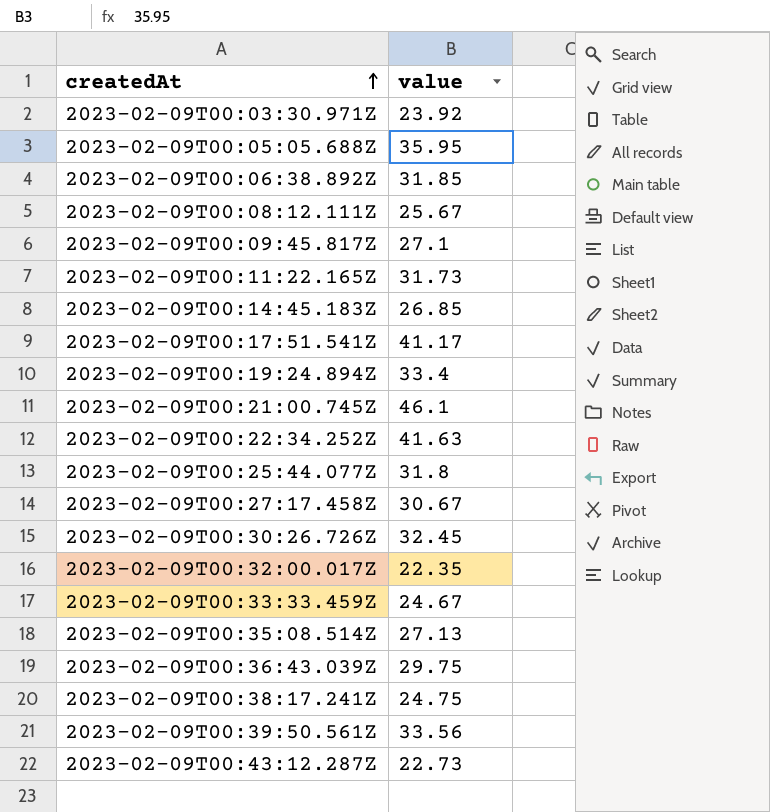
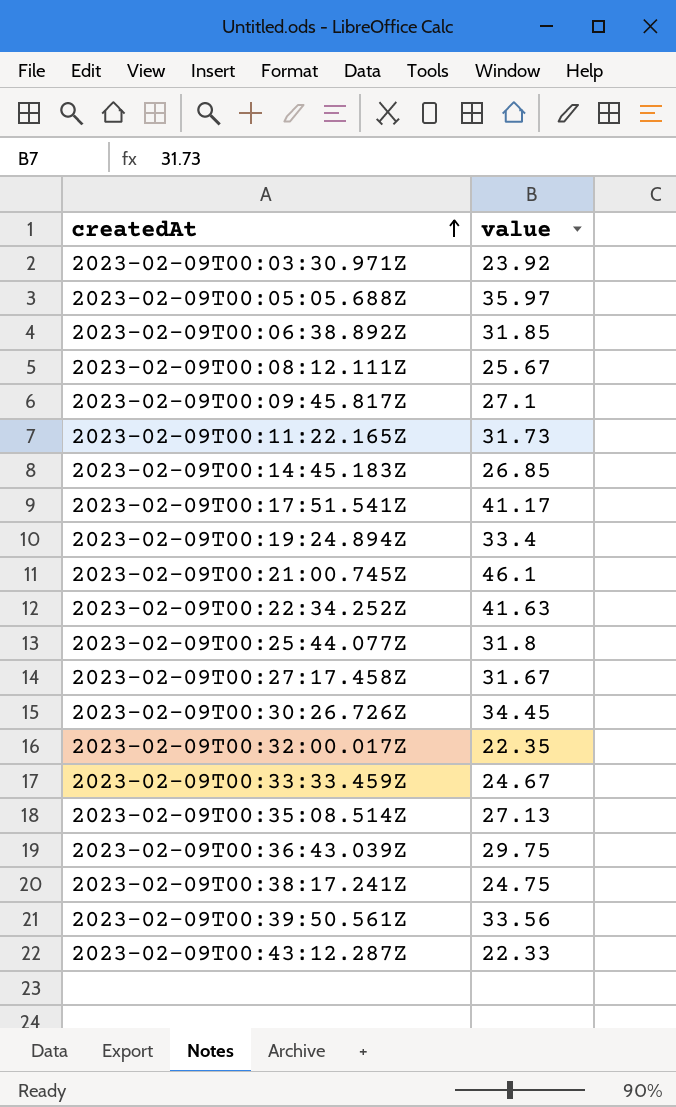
2023-02-09T00:05:05.688Z | value: 35.95 -> 35.97
2023-02-09T00:27:17.458Z | value: 30.67 -> 31.67
2023-02-09T00:30:26.726Z | value: 32.45 -> 34.45
2023-02-09T00:43:12.287Z | value: 22.73 -> 22.33

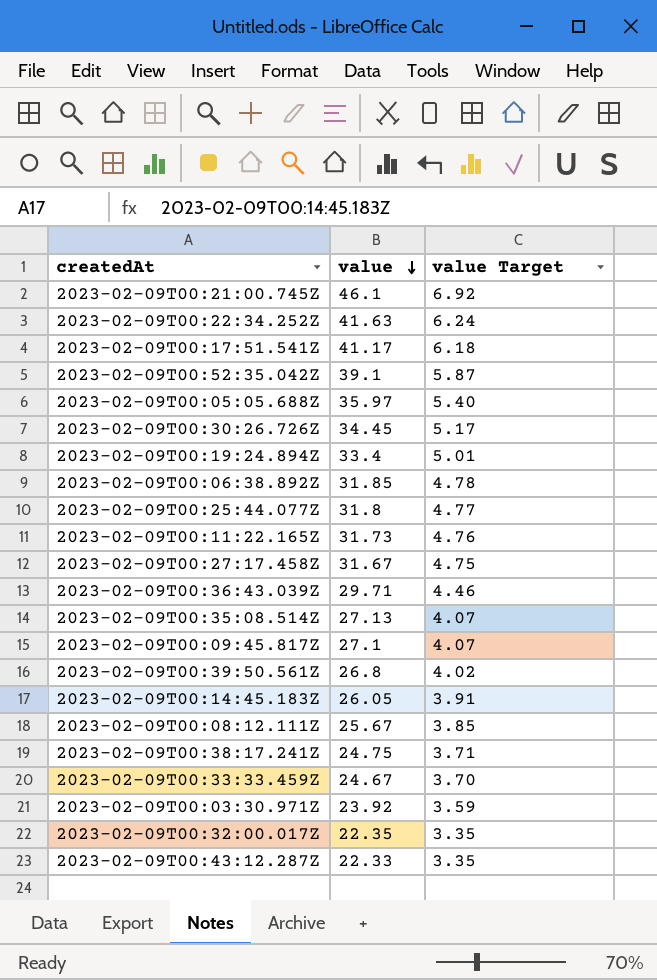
row order: createdAt ascending -> value descending
column value Target | formula: none -> [value] * 0.15
row 2023-02-09T00:52:35.042Z: none -> 39.1 | 5.87
2023-02-09T00:36:43.039Z | value: 29.75 -> 29.71
2023-02-09T00:39:50.561Z | value: 33.56 -> 26.8
2023-02-09T00:14:45.183Z | value: 26.85 -> 26.05

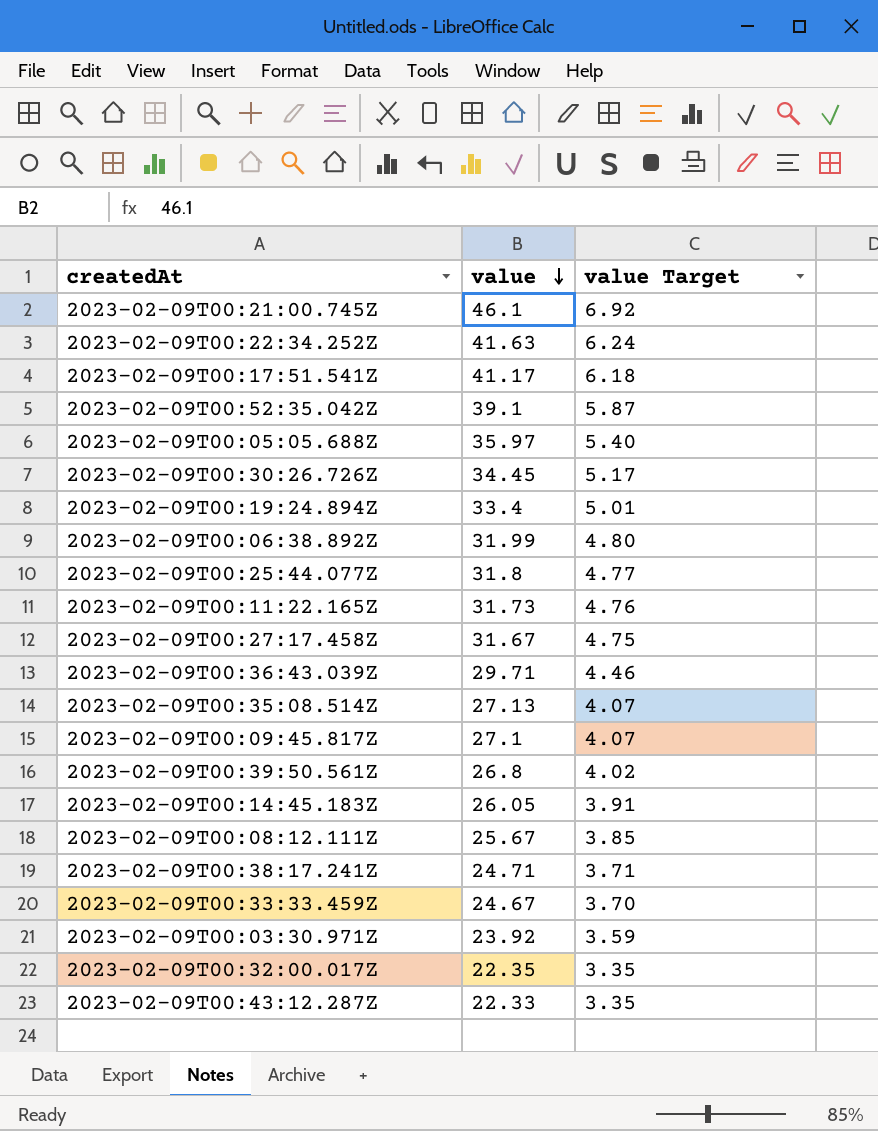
2023-02-09T00:06:38.892Z | value: 31.85 -> 31.99
2023-02-09T00:06:38.892Z | value Target: 4.78 -> 4.80
2023-02-09T00:38:17.241Z | value: 24.75 -> 24.71

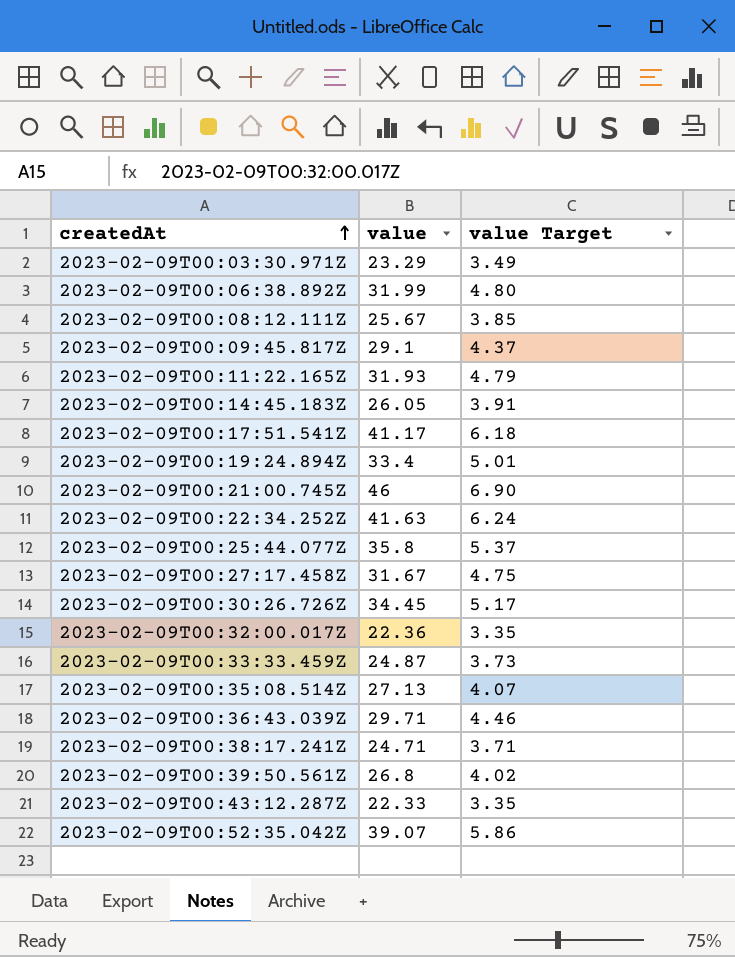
row order: value descending -> createdAt ascending
row 2023-02-09T00:05:05.688Z: 35.97 | 5.40 -> none
2023-02-09T00:03:30.971Z | value: 23.92 -> 23.29
2023-02-09T00:03:30.971Z | value Target: 3.59 -> 3.49
2023-02-09T00:09:45.817Z | value: 27.1 -> 29.1
2023-02-09T00:09:45.817Z | value Target: 4.07 -> 4.37
2023-02-09T00:11:22.165Z | value: 31.73 -> 31.93
2023-02-09T00:11:22.165Z | value Target: 4.76 -> 4.79
2023-02-09T00:21:00.745Z | value: 46.1 -> 46
2023-02-09T00:21:00.745Z | value Target: 6.92 -> 6.90
2023-02-09T00:25:44.077Z | value: 31.8 -> 35.8
2023-02-09T00:25:44.077Z | value Target: 4.77 -> 5.37
2023-02-09T00:32:00.017Z | value: 22.35 -> 22.36
2023-02-09T00:33:33.459Z | value: 24.67 -> 24.87
2023-02-09T00:33:33.459Z | value Target: 3.70 -> 3.73
2023-02-09T00:52:35.042Z | value: 39.1 -> 39.07
2023-02-09T00:52:35.042Z | value Target: 5.87 -> 5.86

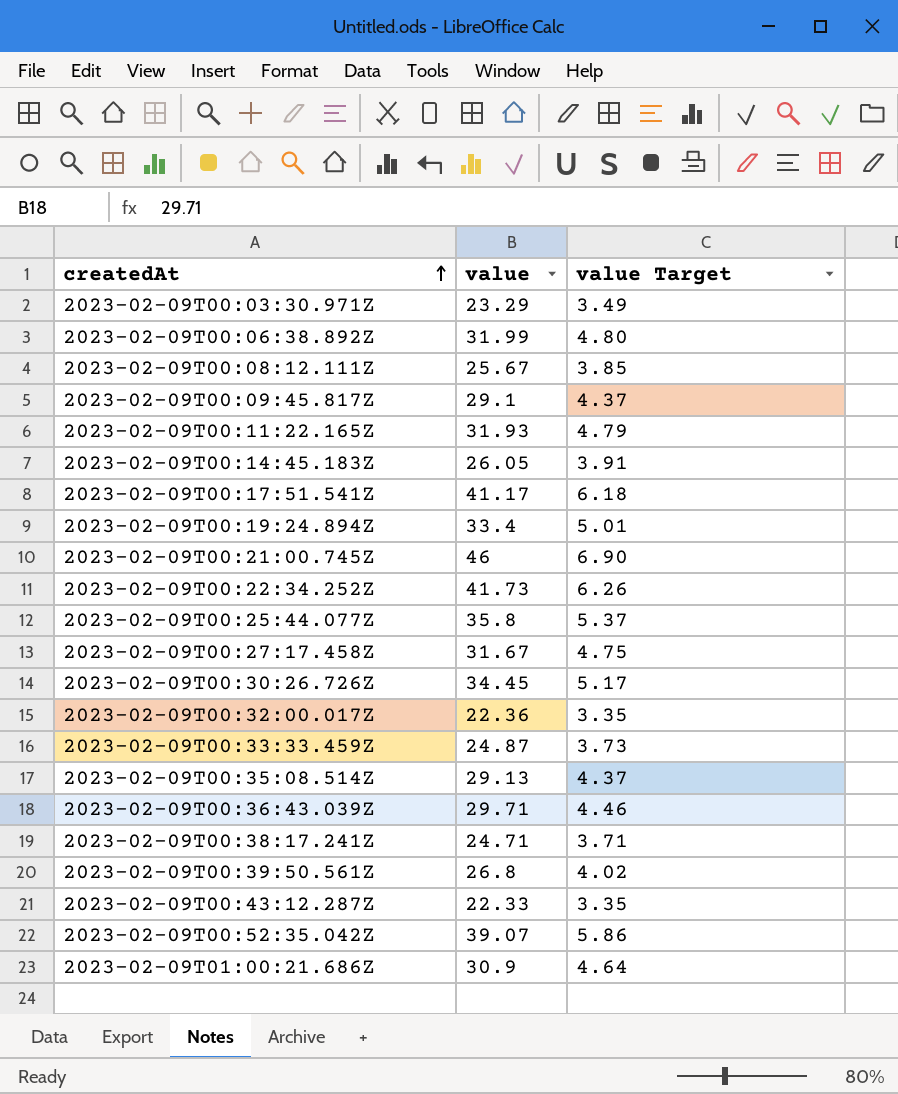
2023-02-09T00:22:34.252Z | value: 41.63 -> 41.73
2023-02-09T00:22:34.252Z | value Target: 6.24 -> 6.26
2023-02-09T00:35:08.514Z | value: 27.13 -> 29.13
2023-02-09T00:35:08.514Z | value Target: 4.07 -> 4.37
row 2023-02-09T01:00:21.686Z: none -> 30.9 | 4.64

